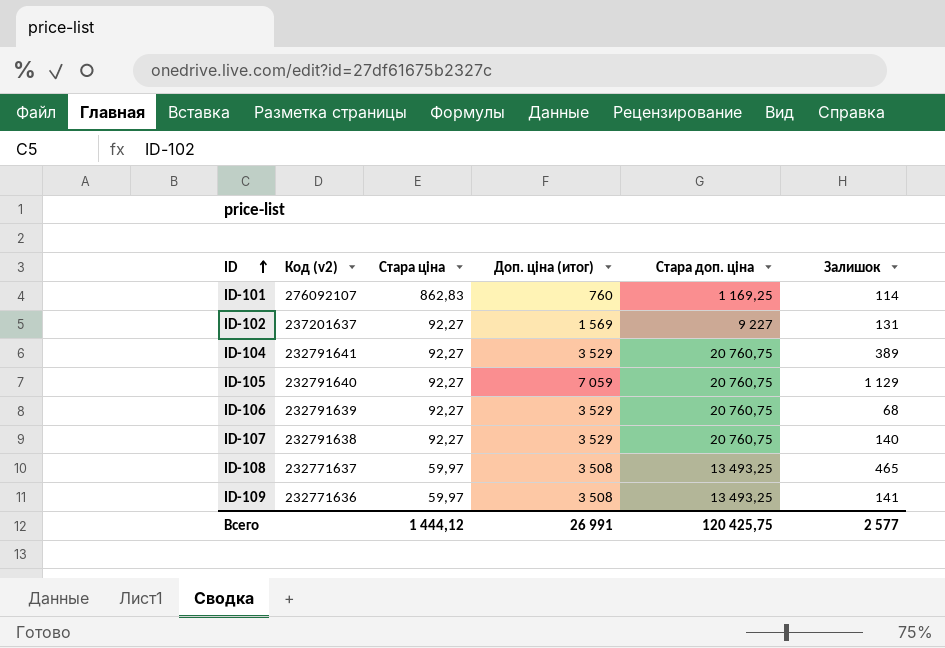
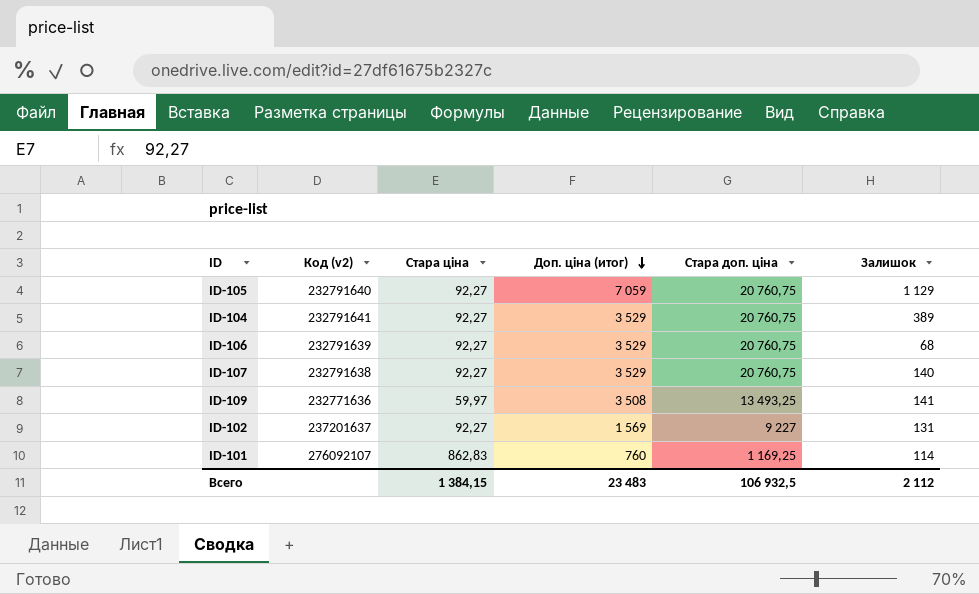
row order: ID ascending -> Доп. ціна (итог) descending
row ID-108: 232771637 | 59,97 | 3 508 | 13 493,25 | 465 -> none
Всего | Стара ціна: 1 444,12 -> 1 384,15
Всего | Доп. ціна (итог): 26 991 -> 23 483
Всего | Стара доп. ціна: 120 425,75 -> 106 932,5
Всего | Залишок: 2 577 -> 2 112

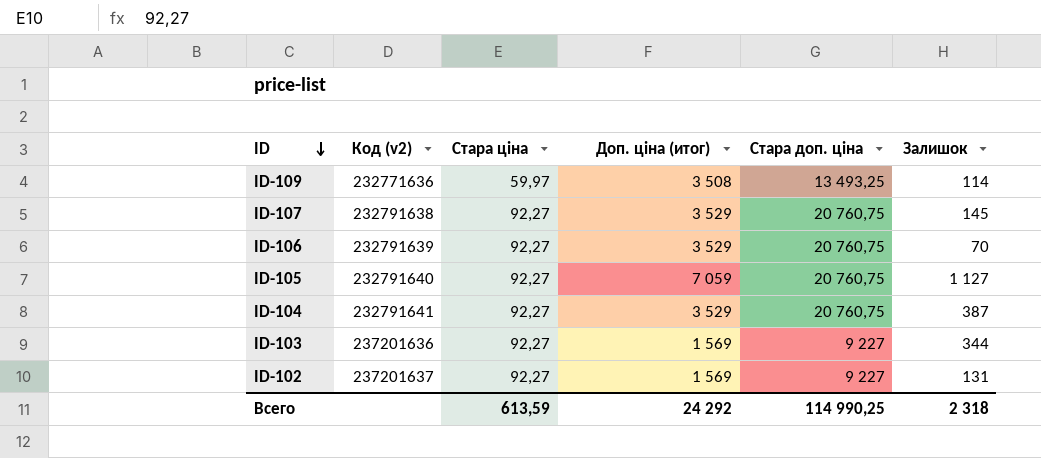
row order: Доп. ціна (итог) descending -> ID descending
row ID-101: 276092107 | 862,83 | 760 | 1 169,25 | 114 -> none
ID-109 | Залишок: 141 -> 114
ID-107 | Залишок: 140 -> 145
ID-106 | Залишок: 68 -> 70
ID-105 | Залишок: 1 129 -> 1 127
ID-104 | Залишок: 389 -> 387
row ID-103: none -> 237201636 | 92,27 | 1 569 | 9 227 | 344
Всего | Стара ціна: 1 384,15 -> 613,59
Всего | Доп. ціна (итог): 23 483 -> 24 292
Всего | Стара доп. ціна: 106 932,5 -> 114 990,25
Всего | Залишок: 2 112 -> 2 318

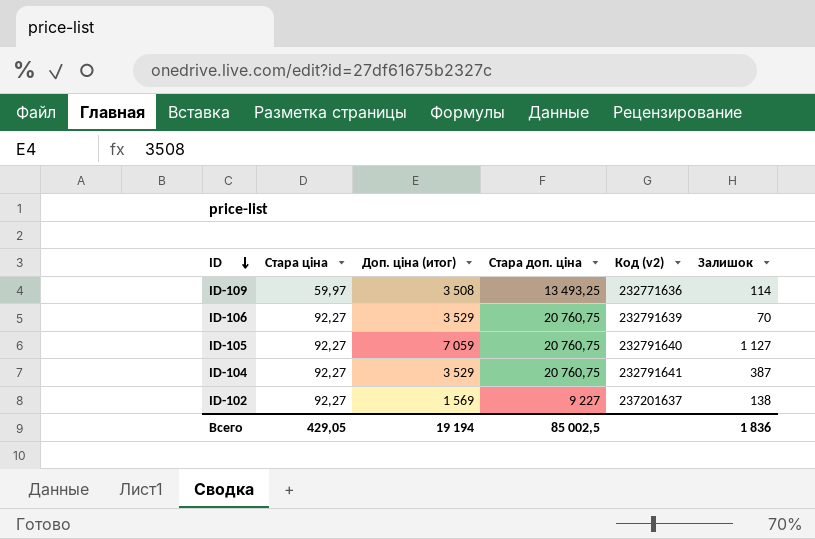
column Код (v2) | position: 2 -> 5
row ID-107: 232791638 | 92,27 | 3 529 | 20 760,75 | 145 -> none
row ID-103: 237201636 | 92,27 | 1 569 | 9 227 | 344 -> none
ID-102 | Залишок: 131 -> 138
Всего | Стара ціна: 613,59 -> 429,05
Всего | Доп. ціна (итог): 24 292 -> 19 194
Всего | Стара доп. ціна: 114 990,25 -> 85 002,5
Всего | Залишок: 2 318 -> 1 836

